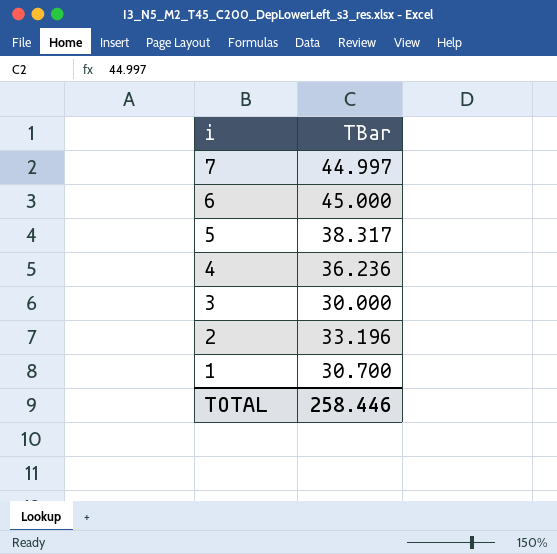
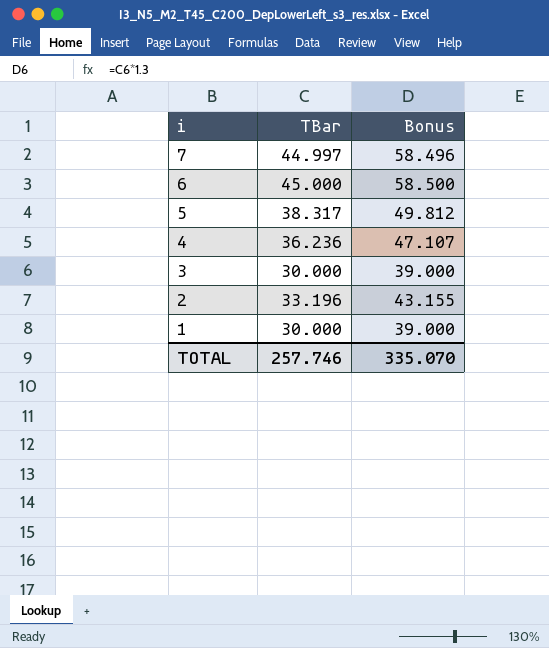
column Bonus | formula: none -> [TBar] * 1.3
1 | TBar: 30.700 -> 30.000
TOTAL | TBar: 258.446 -> 257.746

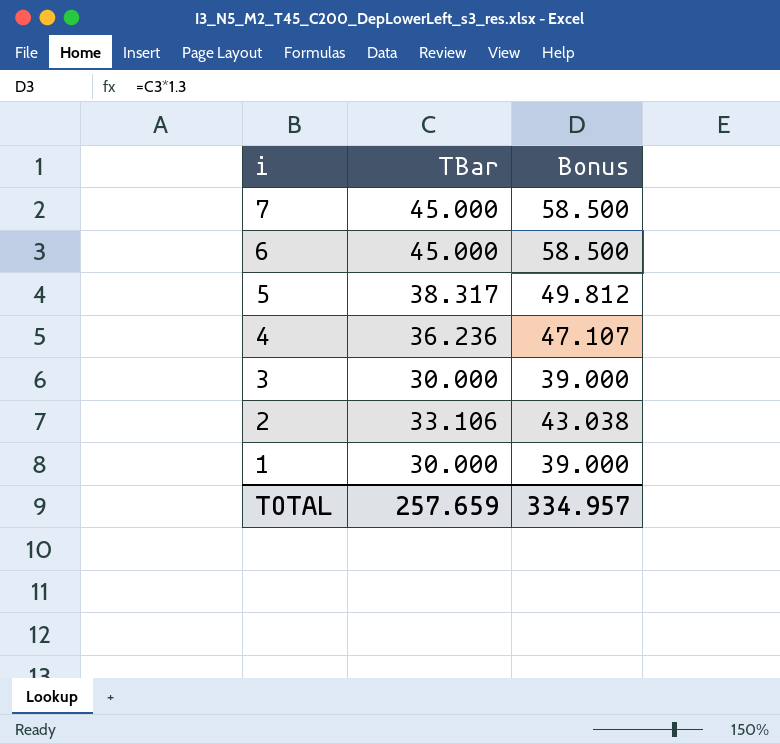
7 | TBar: 44.997 -> 45.000
7 | Bonus: 58.496 -> 58.500
2 | TBar: 33.196 -> 33.106
2 | Bonus: 43.155 -> 43.038
TOTAL | TBar: 257.746 -> 257.659
TOTAL | Bonus: 335.070 -> 334.957

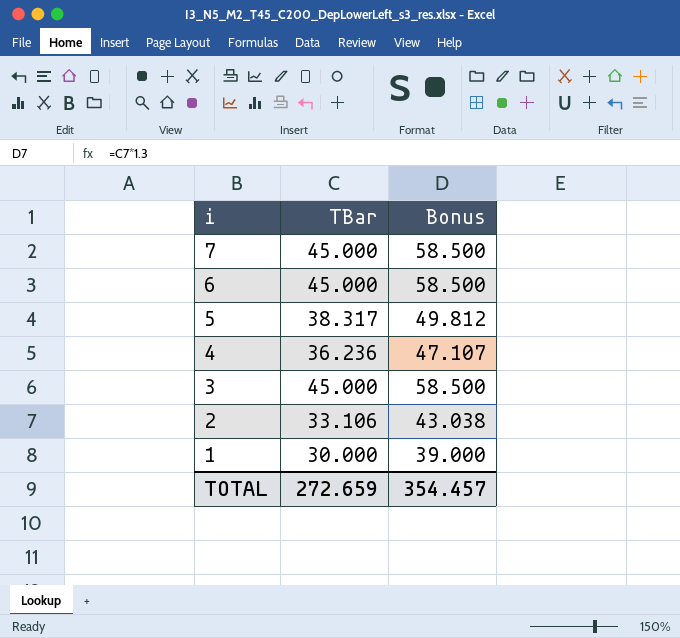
3 | TBar: 30.000 -> 45.000
3 | Bonus: 39.000 -> 58.500
TOTAL | TBar: 257.659 -> 272.659
TOTAL | Bonus: 334.957 -> 354.457

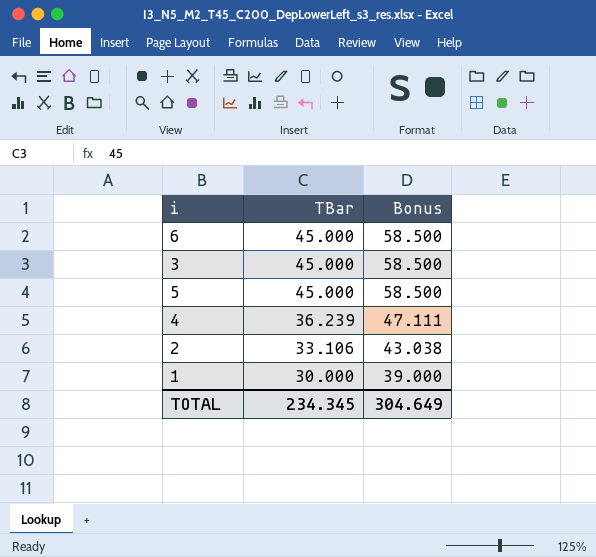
row order: i descending -> TBar descending
row 7: 45.000 | 58.500 -> none
5 | TBar: 38.317 -> 45.000
5 | Bonus: 49.812 -> 58.500
4 | TBar: 36.236 -> 36.239
4 | Bonus: 47.107 -> 47.111
TOTAL | TBar: 272.659 -> 234.345
TOTAL | Bonus: 354.457 -> 304.649

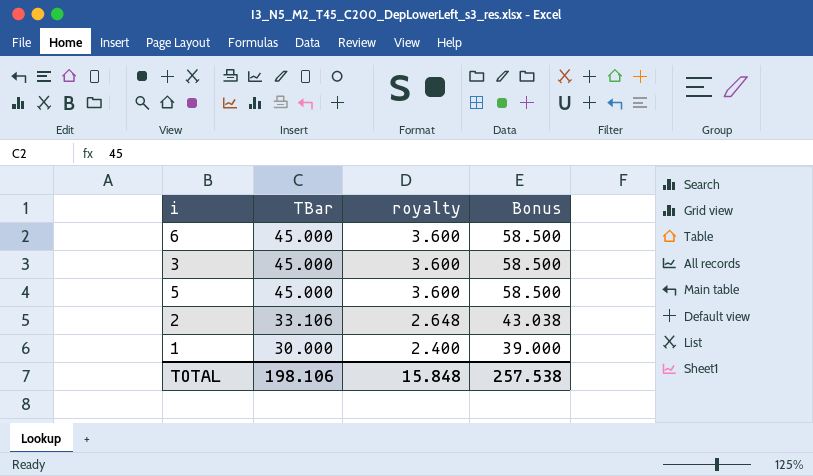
column royalty | formula: none -> [TBar] * 0.08
row 4: 36.239 | 47.111 -> none
TOTAL | TBar: 234.345 -> 198.106
TOTAL | Bonus: 304.649 -> 257.538

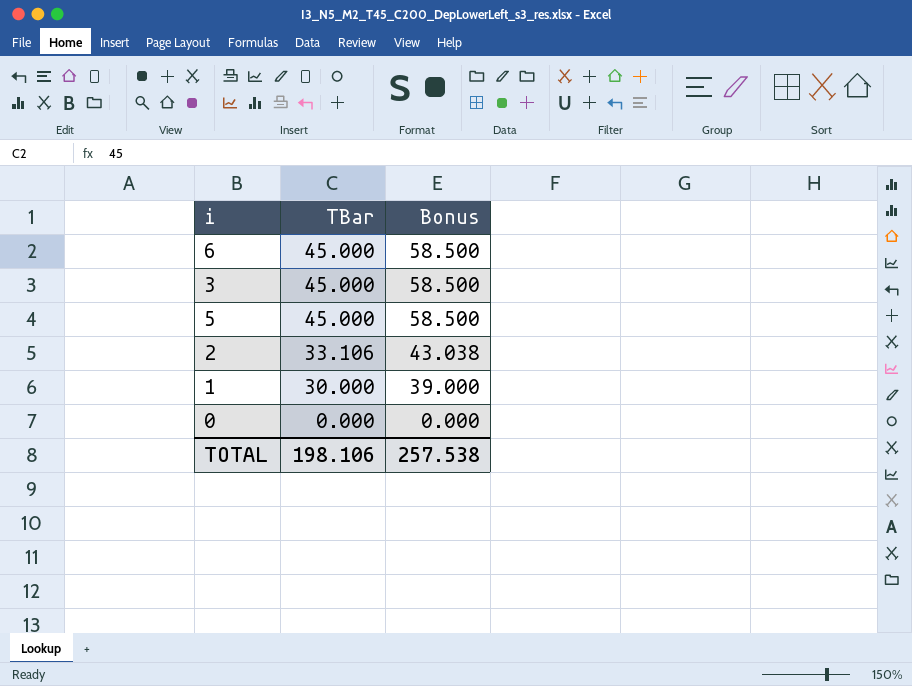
column royalty | formula: [TBar] * 0.08 -> none
row 0: none -> 0.000 | 0.000

